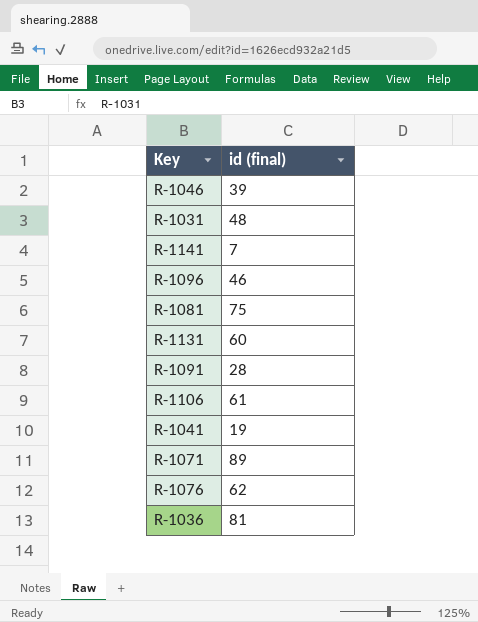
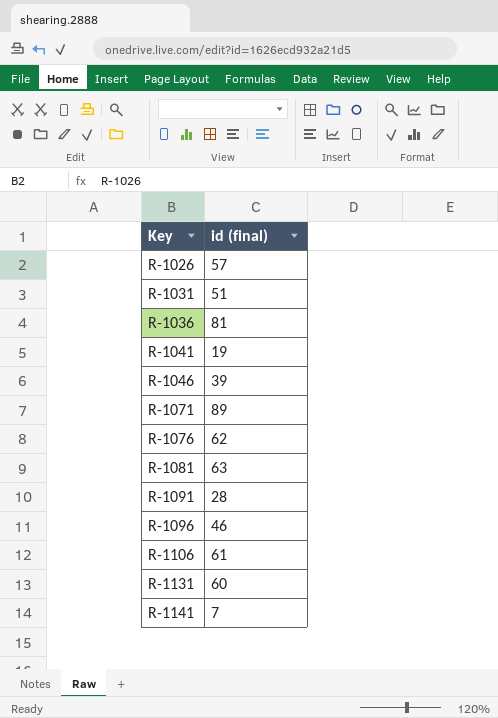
row order: none -> Key ascending
row R-1026: none -> 57
R-1031 | id (final): 48 -> 51
R-1081 | id (final): 75 -> 63

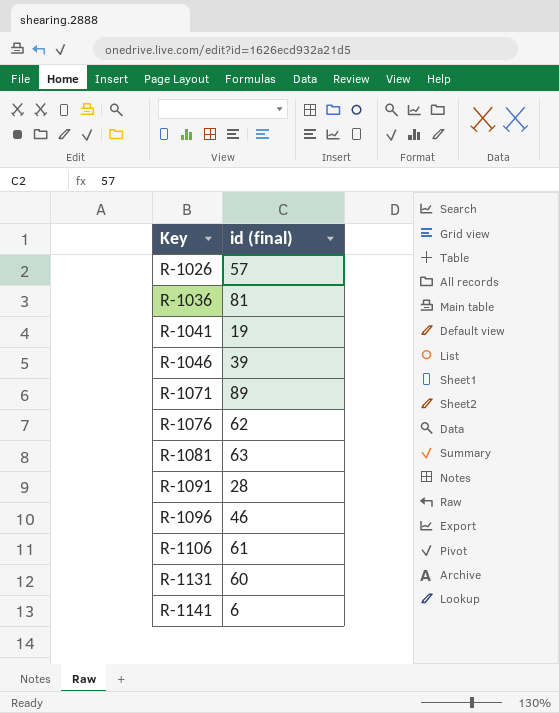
row R-1031: 51 -> none
R-1141 | id (final): 7 -> 6

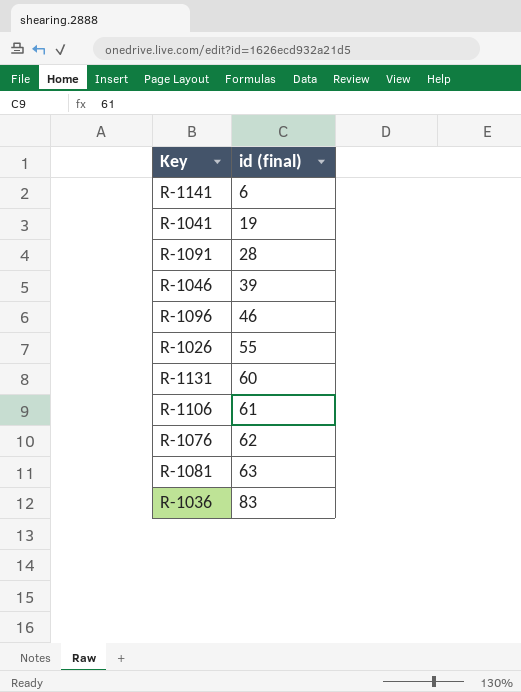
row order: Key ascending -> id (final) ascending
row R-1071: 89 -> none
R-1026 | id (final): 57 -> 55
R-1036 | id (final): 81 -> 83

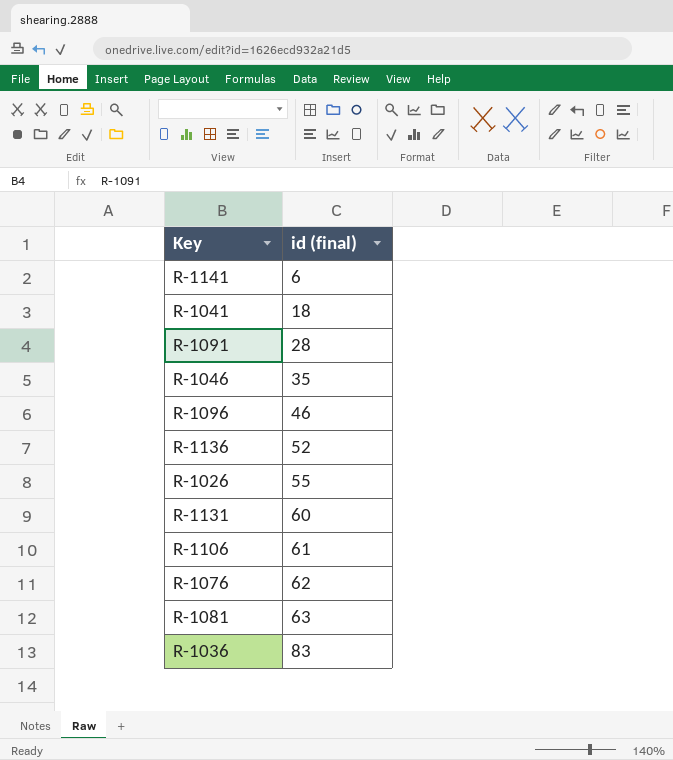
R-1041 | id (final): 19 -> 18
R-1046 | id (final): 39 -> 35
row R-1136: none -> 52

